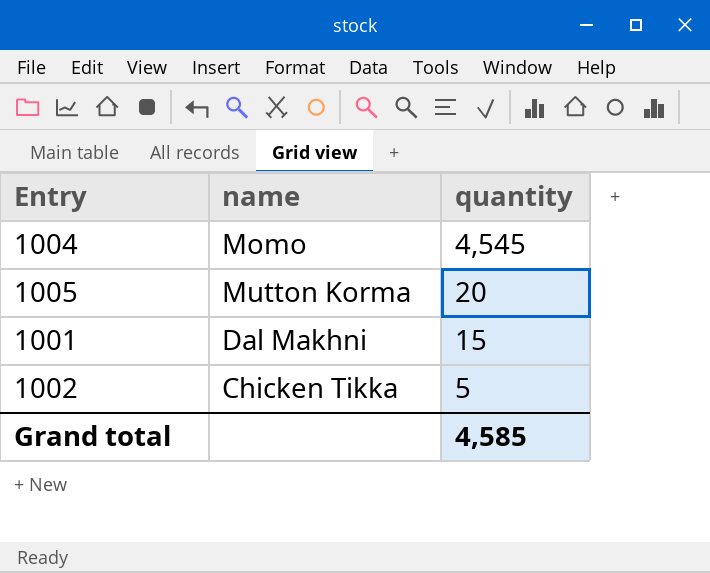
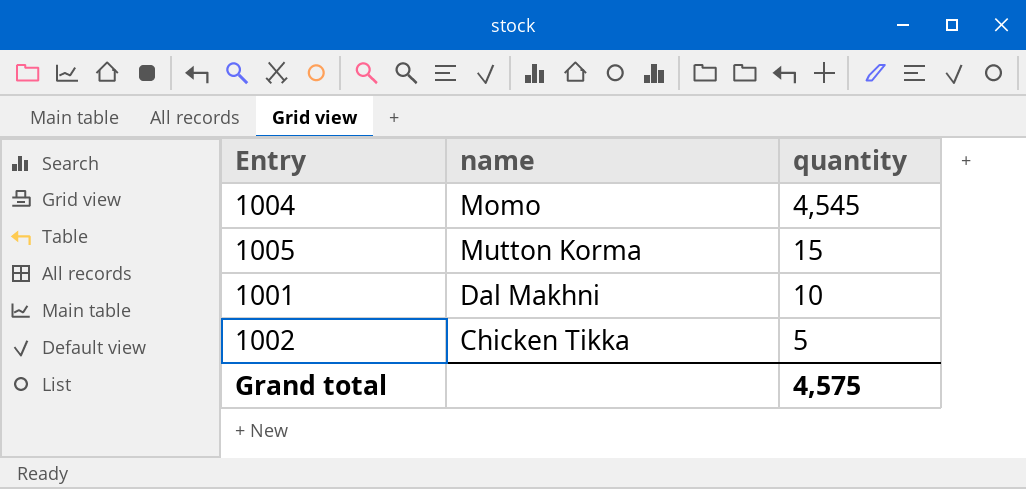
1005 | quantity: 20 -> 15
1001 | quantity: 15 -> 10
Grand total | quantity: 4,585 -> 4,575

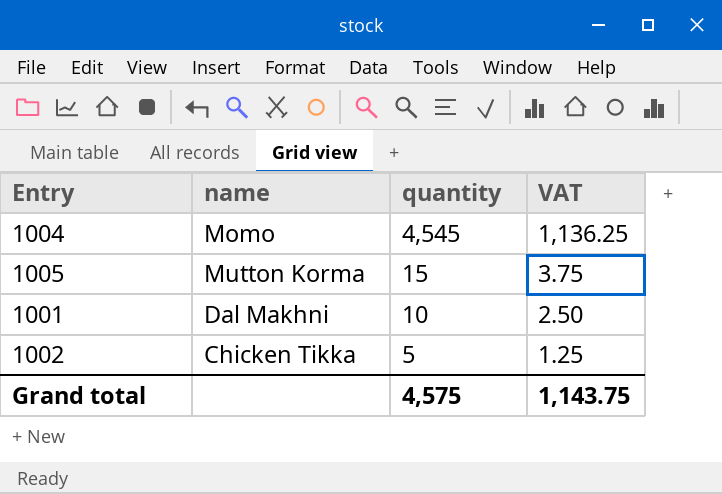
column VAT | formula: none -> [quantity] * 0.25

